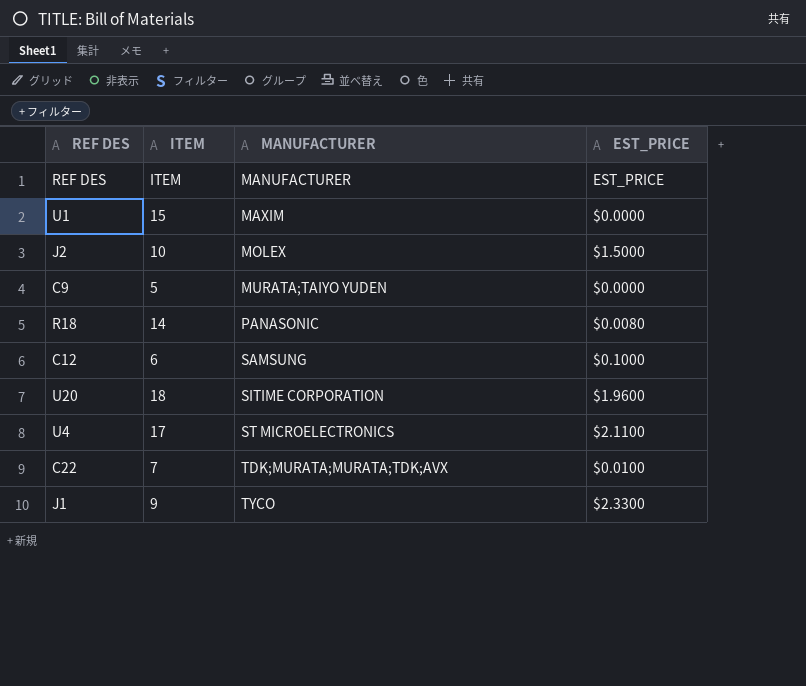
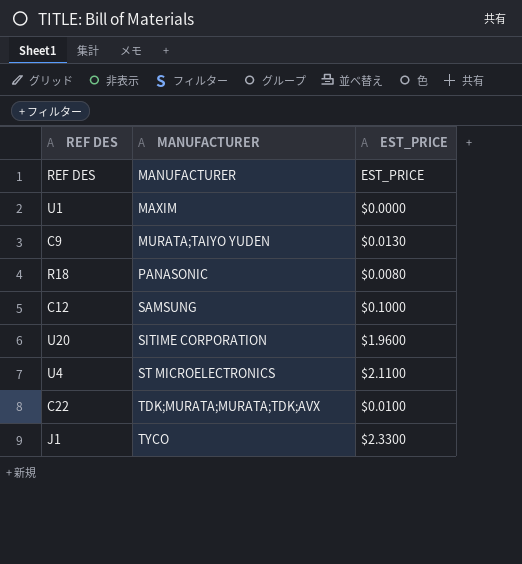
column ITEM | position: 2 -> none
row J2: 10 | MOLEX | $1.5000 -> none
C9 | EST_PRICE: $0.0000 -> $0.0130

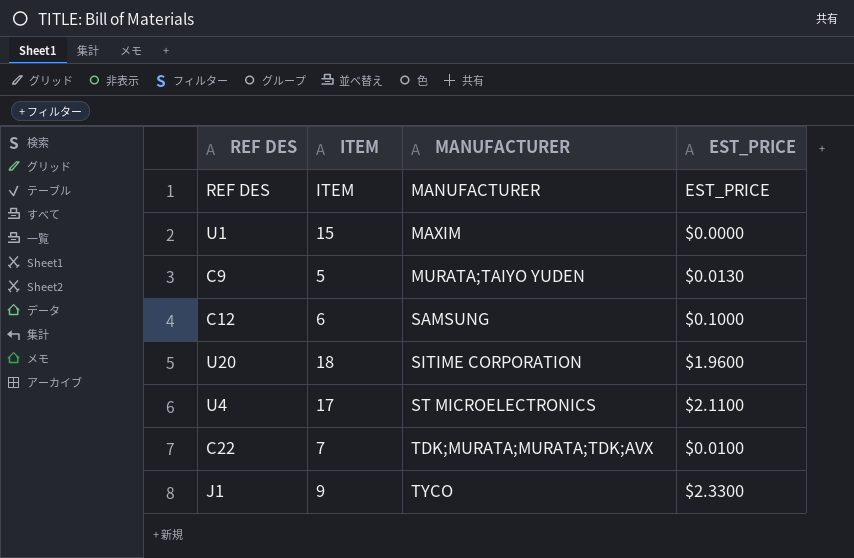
column ITEM | position: none -> 2
row R18: PANASONIC | $0.0080 -> none

